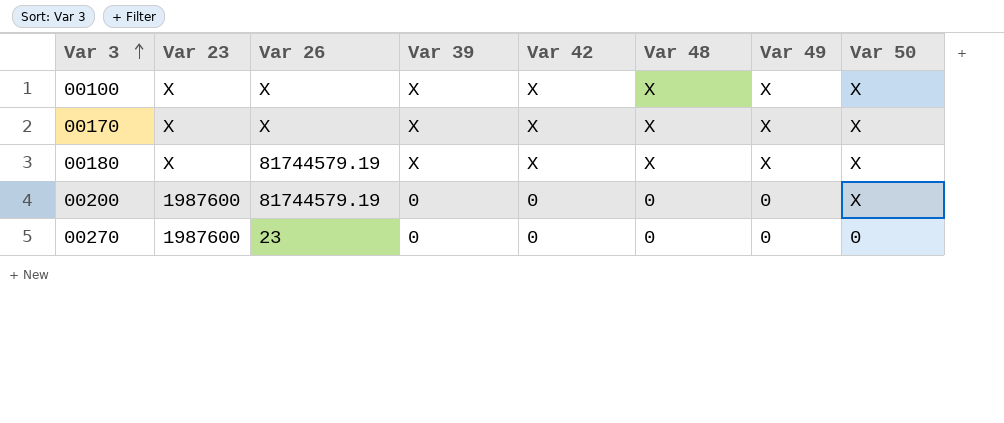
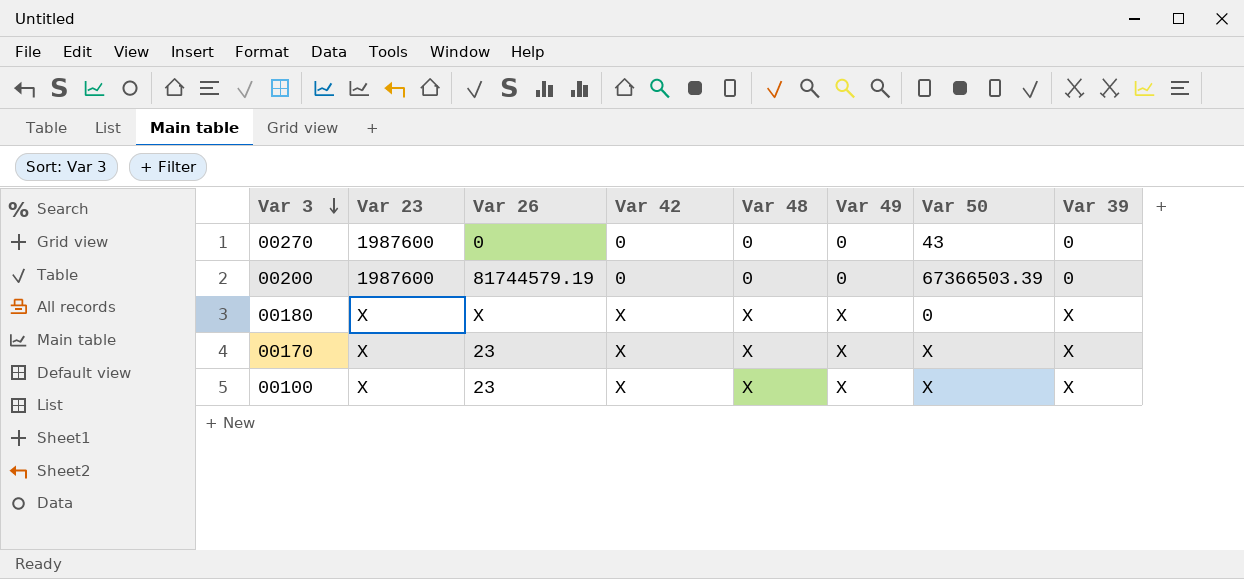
row order: Var 3 ascending -> Var 3 descending
column Var 39 | position: 4 -> 8
00270 | Var 26: 23 -> 0
00270 | Var 50: 0 -> 43
00200 | Var 50: X -> 67366503.39
00180 | Var 26: 81744579.19 -> X
00180 | Var 50: X -> 0
00170 | Var 26: X -> 23
00100 | Var 26: X -> 23

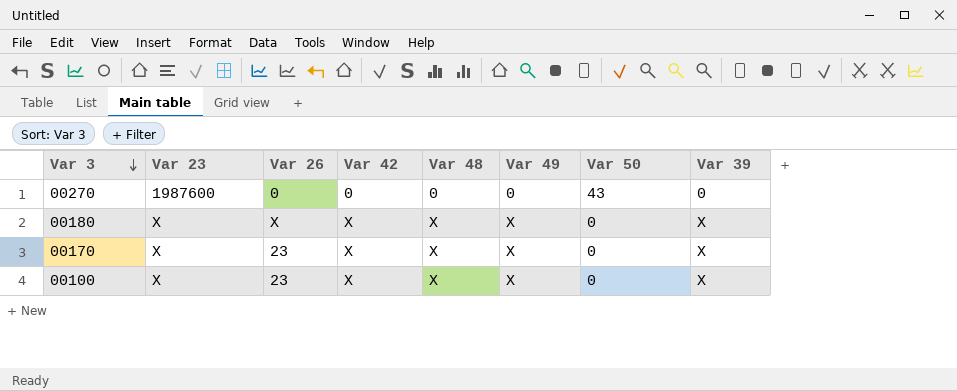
row 00200: 1987600 | 81744579.19 | 0 | 0 | 0 | 67366503.39 | 0 -> none
00170 | Var 50: X -> 0
00100 | Var 50: X -> 0

